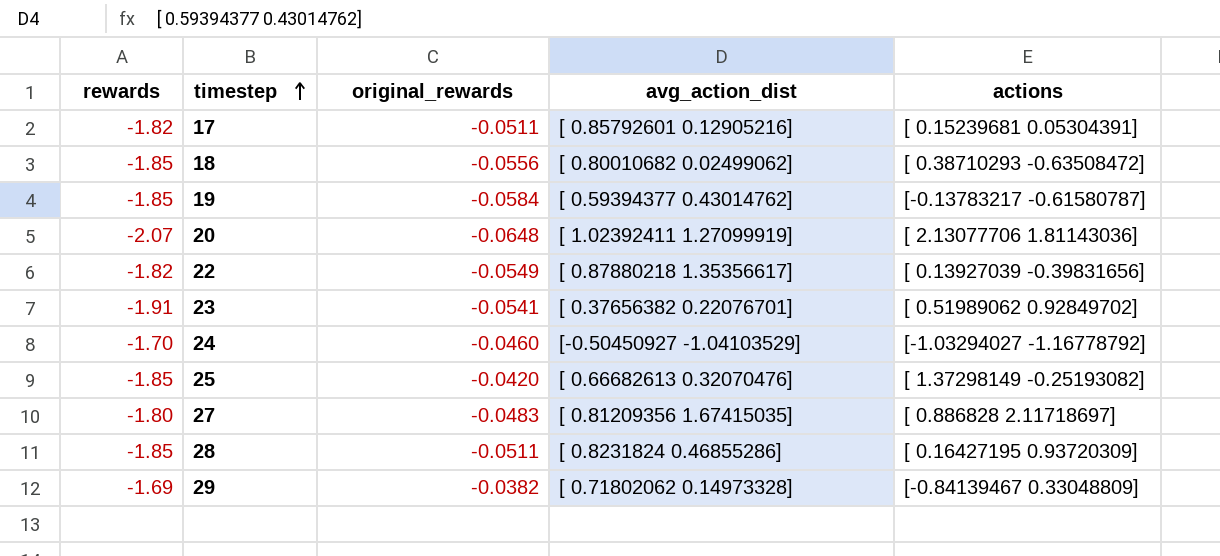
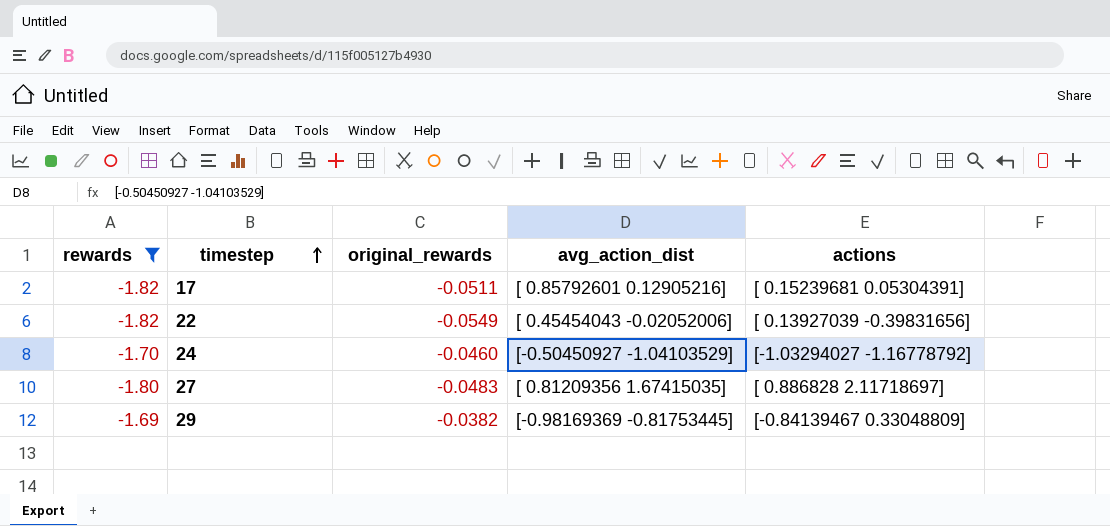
filter: none -> rewards >= -1.82
22 | avg_action_dist: [ 0.87880218 1.35356617] -> [ 0.45454043 -0.02052006]
29 | avg_action_dist: [ 0.71802062 0.14973328] -> [-0.98169369 -0.81753445]

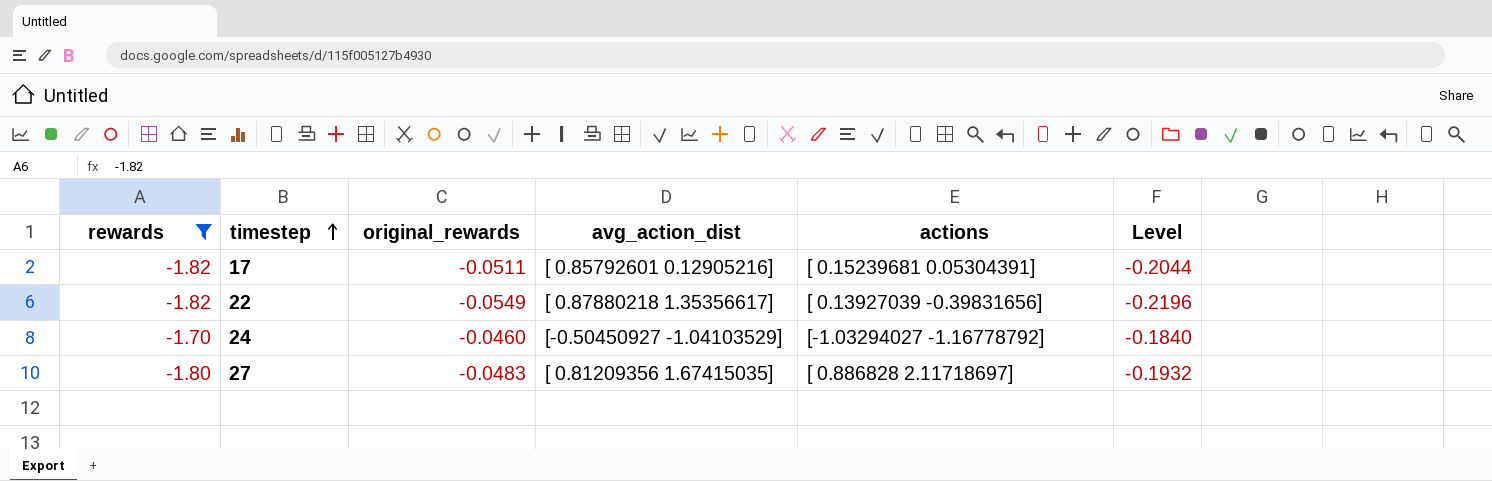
column Level | formula: none -> [original_rewards] * 4
row 29: -1.69 | -0.0382 | [-0.98169369 -0.81753445] | [-0.84139467 0.33048809] -> none
22 | avg_action_dist: [ 0.45454043 -0.02052006] -> [ 0.87880218 1.35356617]

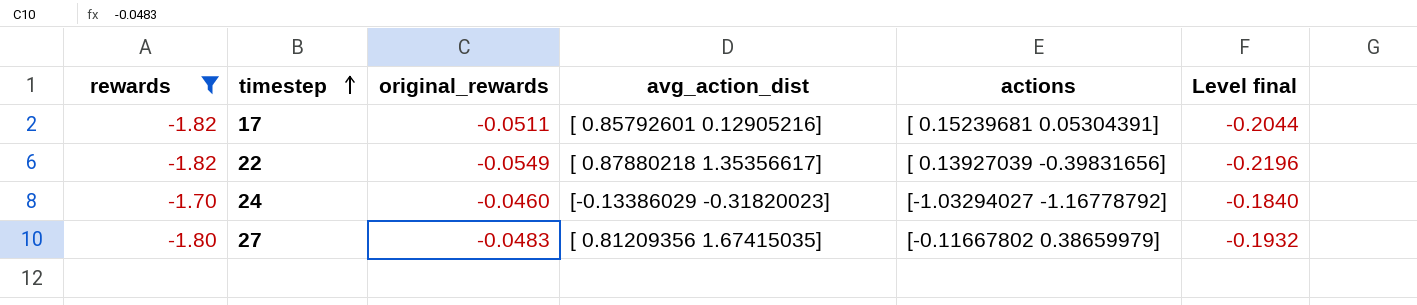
column name: Level -> Level final
24 | avg_action_dist: [-0.50450927 -1.04103529] -> [-0.13386029 -0.31820023]
27 | actions: [ 0.886828 2.11718697] -> [-0.11667802 0.38659979]

